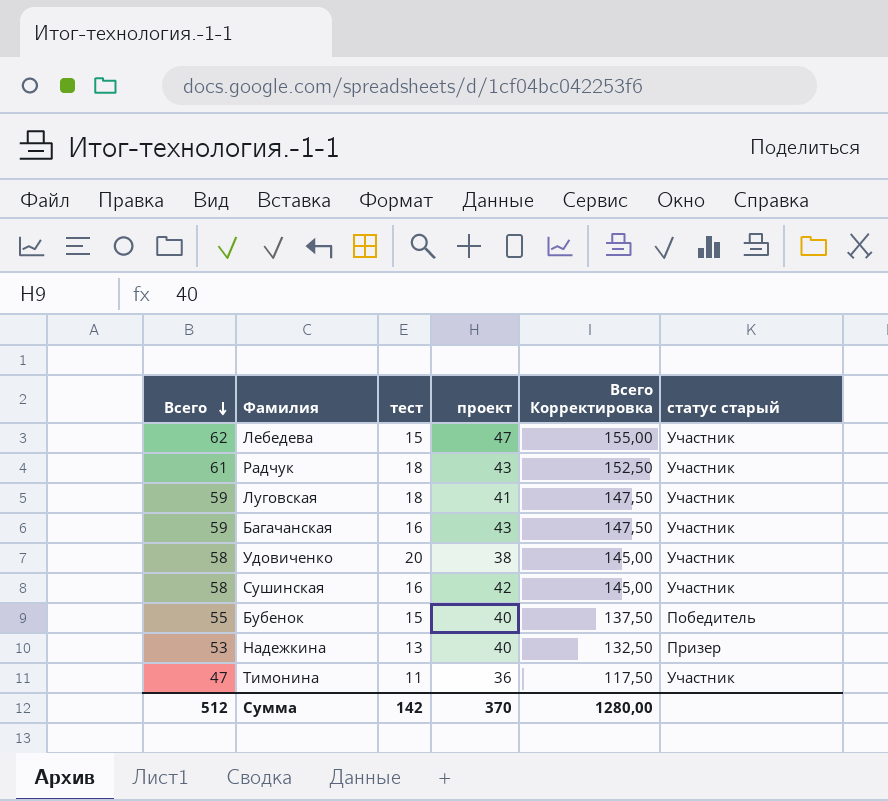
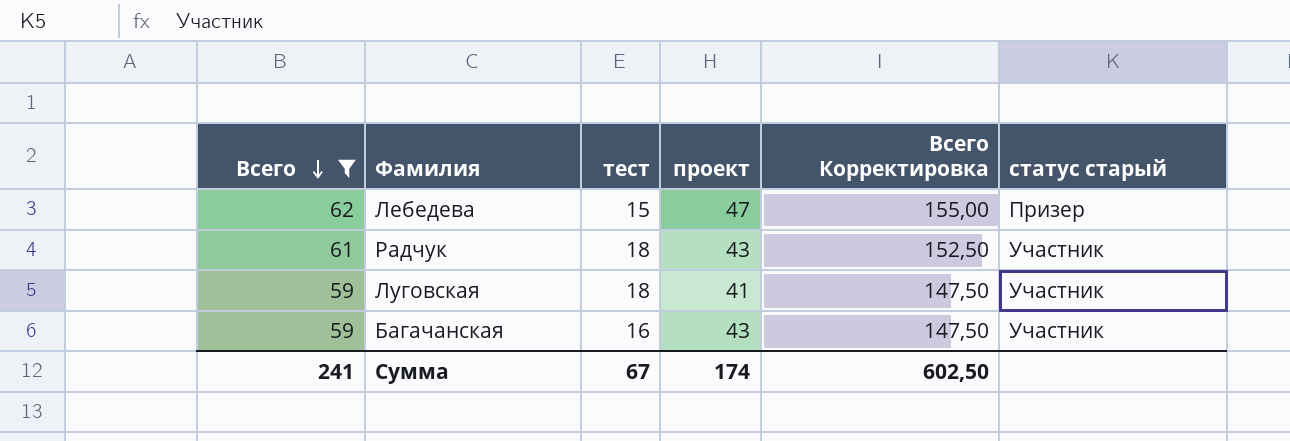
filter: none -> Всего >= 59
Лебедева | статус старый: Участник -> Призер
Сумма | Всего: 512 -> 241
Сумма | тест: 142 -> 67
Сумма | проект: 370 -> 174
Сумма | Всего Корректировка: 1280,00 -> 602,50

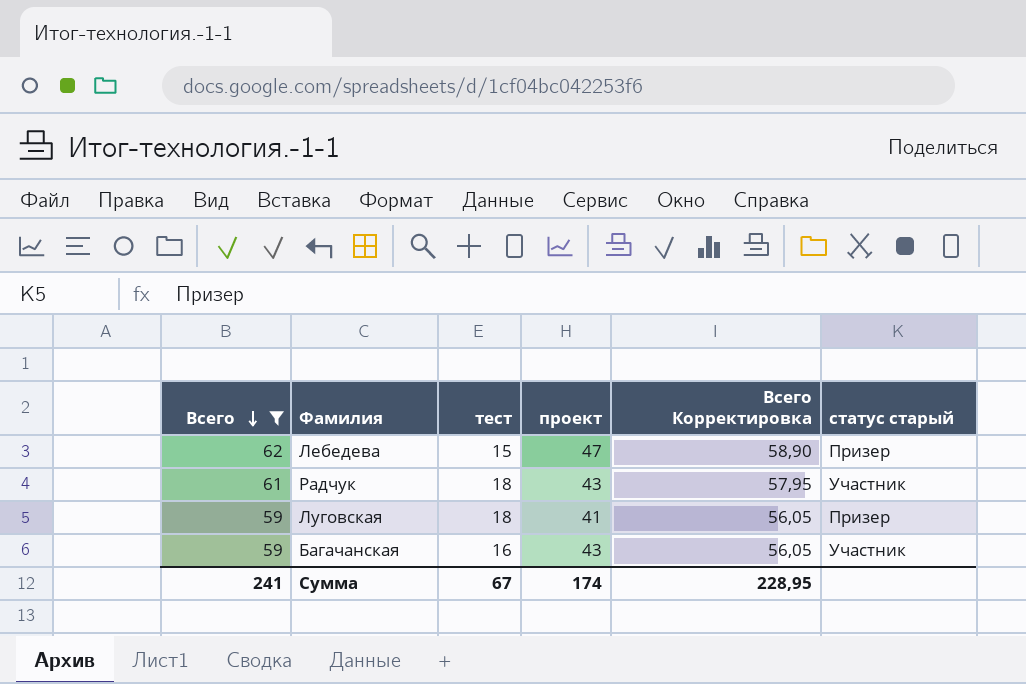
column Всего Корректировка | formula: [Всего] * 2,5 -> [Всего] * 0,95
Луговская | статус старый: Участник -> Призер
Сумма | Всего Корректировка: 602,50 -> 228,95

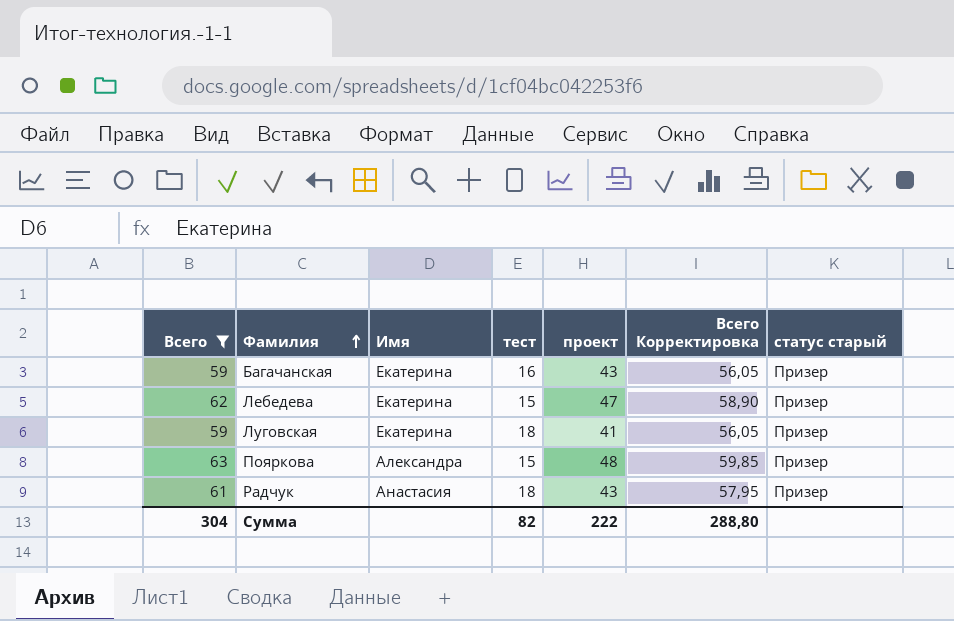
row order: Всего descending -> Фамилия ascending
column Имя | position: none -> 3
Багачанская | статус старый: Участник -> Призер
row Пояркова: none -> 63 | Александра | 15 | 48 | 59,85 | Призер
Радчук | статус старый: Участник -> Призер
Сумма | Всего: 241 -> 304
Сумма | тест: 67 -> 82
Сумма | проект: 174 -> 222
Сумма | Всего Корректировка: 228,95 -> 288,80

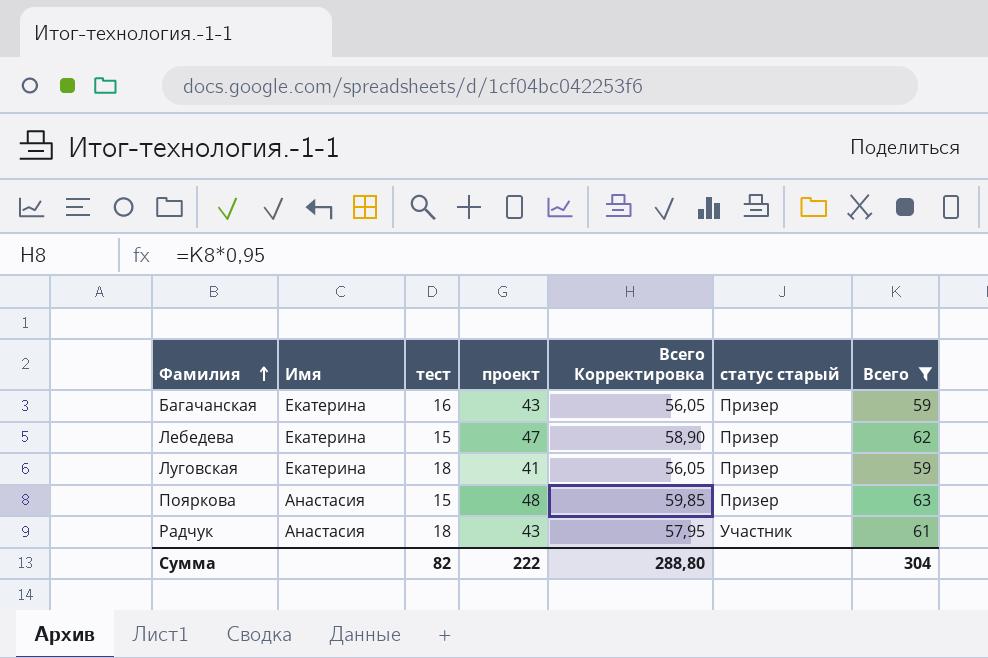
column Всего | position: 1 -> 7
Пояркова | Имя: Александра -> Анастасия
Радчук | статус старый: Призер -> Участник

